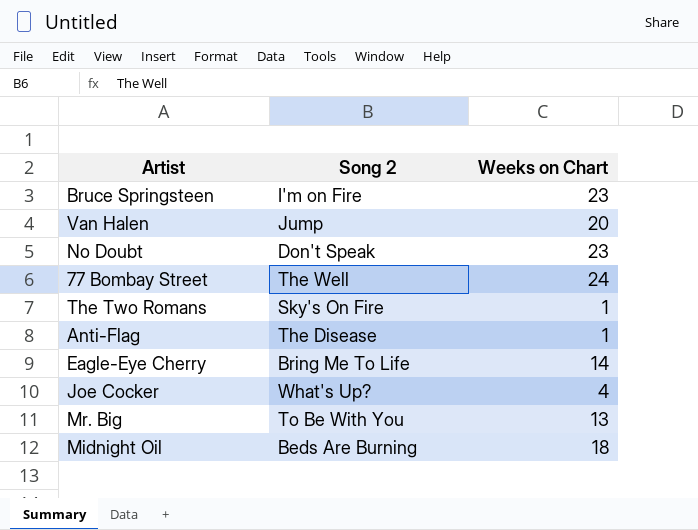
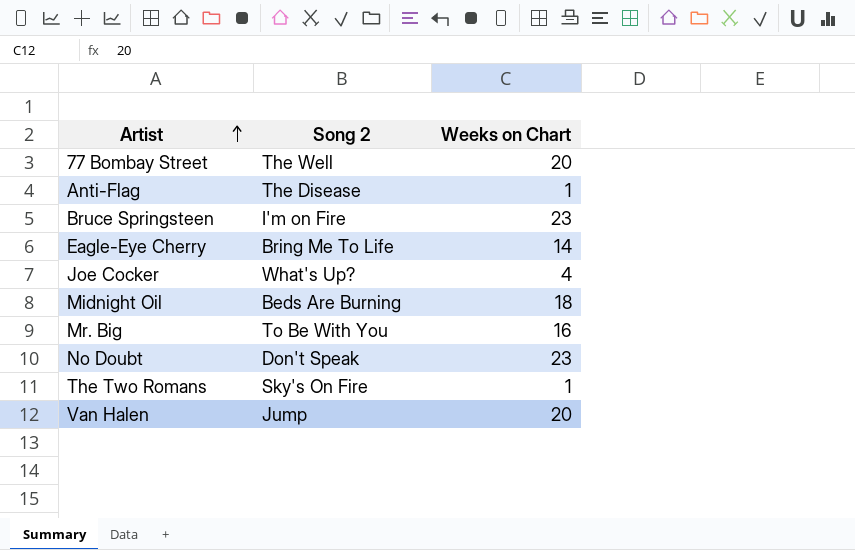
row order: none -> Artist ascending
77 Bombay Street | Weeks on Chart: 24 -> 20
Mr. Big | Weeks on Chart: 13 -> 16

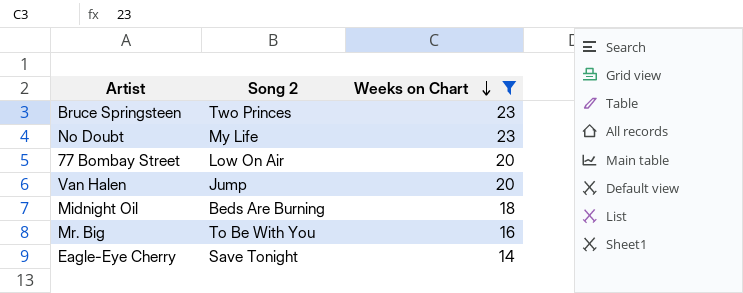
filter: none -> Weeks on Chart >= 14
row order: Artist ascending -> Weeks on Chart descending
Bruce Springsteen | Song 2: I'm on Fire -> Two Princes
No Doubt | Song 2: Don't Speak -> My Life
77 Bombay Street | Song 2: The Well -> Low On Air
Eagle-Eye Cherry | Song 2: Bring Me To Life -> Save Tonight

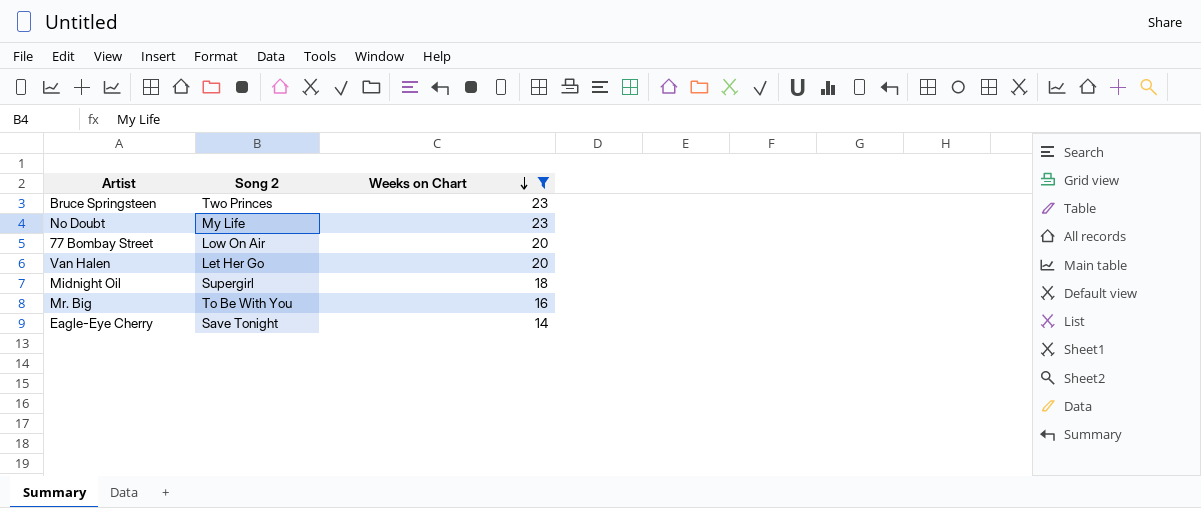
Van Halen | Song 2: Jump -> Let Her Go
Midnight Oil | Song 2: Beds Are Burning -> Supergirl

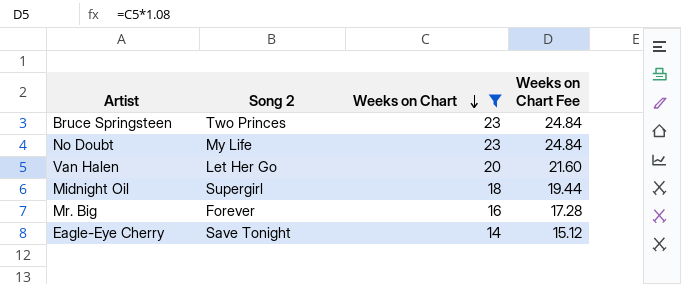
column Weeks on Chart Fee | formula: none -> [Weeks on Chart] * 1.08
row 77 Bombay Street: Low On Air | 20 -> none
Mr. Big | Song 2: To Be With You -> Forever

